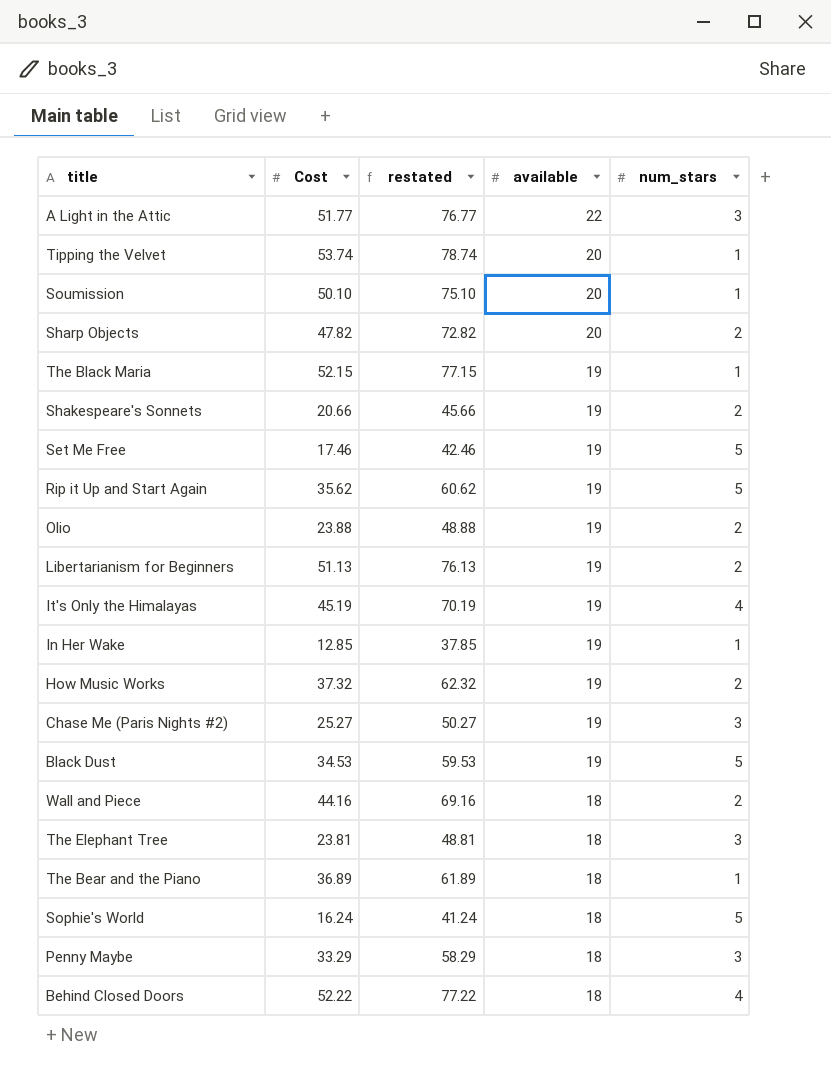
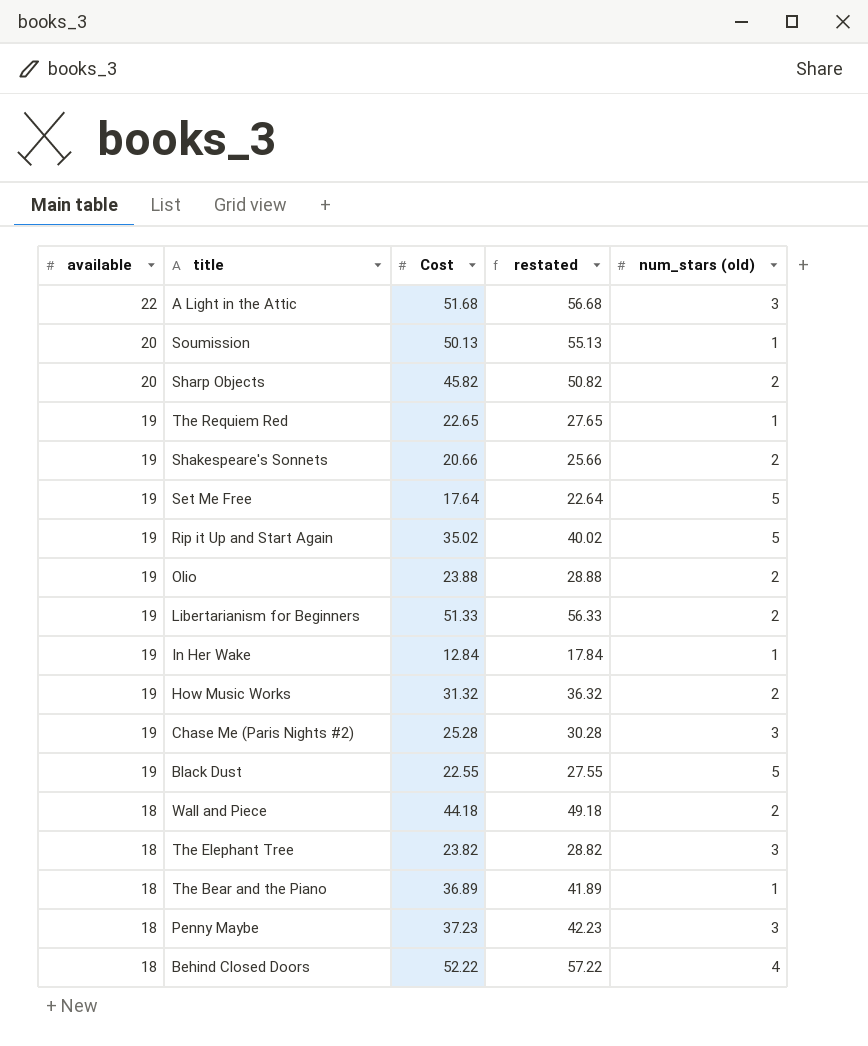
column available | position: 4 -> 1
column restated | formula: [Cost] + 25 -> [Cost] + 5
column name: num_stars -> num_stars (old)
row Tipping the Velvet: 53.74 | 78.74 | 20 | 1 -> none
row The Black Maria: 52.15 | 77.15 | 19 | 1 -> none
row It's Only the Himalayas: 45.19 | 70.19 | 19 | 4 -> none
row Sophie's World: 16.24 | 41.24 | 18 | 5 -> none
A Light in the Attic | Cost: 51.77 -> 51.68
Soumission | Cost: 50.10 -> 50.13
Sharp Objects | Cost: 47.82 -> 45.82
row The Requiem Red: none -> 19 | 22.65 | 27.65 | 1
Set Me Free | Cost: 17.46 -> 17.64
Rip it Up and Start Again | Cost: 35.62 -> 35.02
Libertarianism for Beginners | Cost: 51.13 -> 51.33
In Her Wake | Cost: 12.85 -> 12.84
How Music Works | Cost: 37.32 -> 31.32
Chase Me (Paris Nights #2) | Cost: 25.27 -> 25.28
Black Dust | Cost: 34.53 -> 22.55
Wall and Piece | Cost: 44.16 -> 44.18
The Elephant Tree | Cost: 23.81 -> 23.82
Penny Maybe | Cost: 33.29 -> 37.23

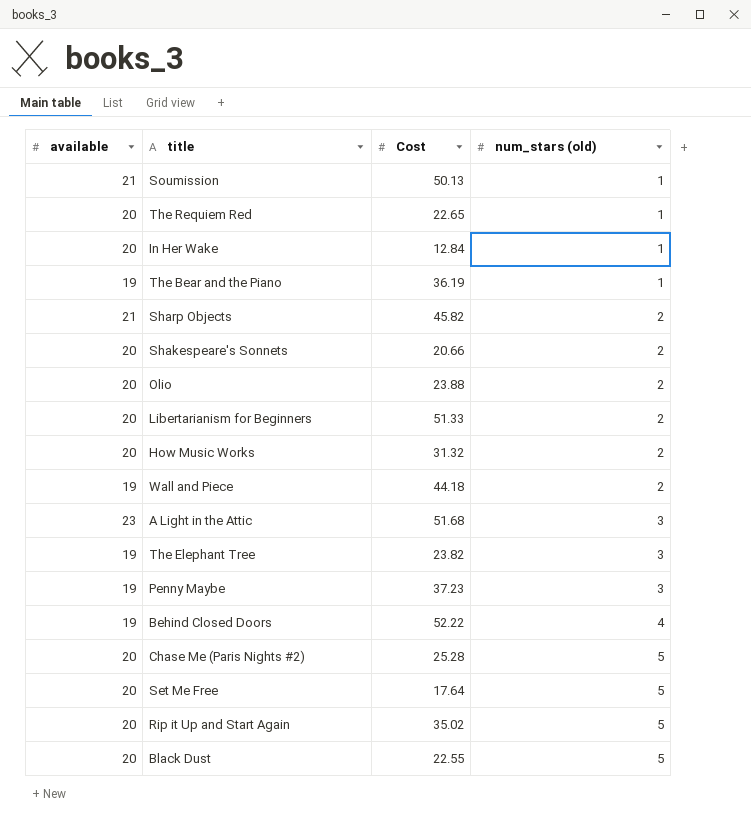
row order: available descending -> num_stars (old) ascending
column restated | formula: [Cost] + 5 -> none
Soumission | available: 20 -> 21
The Requiem Red | available: 19 -> 20
In Her Wake | available: 19 -> 20
The Bear and the Piano | available: 18 -> 19
The Bear and the Piano | Cost: 36.89 -> 36.19
Sharp Objects | available: 20 -> 21
Shakespeare's Sonnets | available: 19 -> 20
Olio | available: 19 -> 20
Libertarianism for Beginners | available: 19 -> 20
How Music Works | available: 19 -> 20
Wall and Piece | available: 18 -> 19
A Light in the Attic | available: 22 -> 23
The Elephant Tree | available: 18 -> 19
Penny Maybe | available: 18 -> 19
Behind Closed Doors | available: 18 -> 19
Chase Me (Paris Nights #2) | available: 19 -> 20
Chase Me (Paris Nights #2) | num_stars (old): 3 -> 5
Set Me Free | available: 19 -> 20
Rip it Up and Start Again | available: 19 -> 20
Black Dust | available: 19 -> 20

